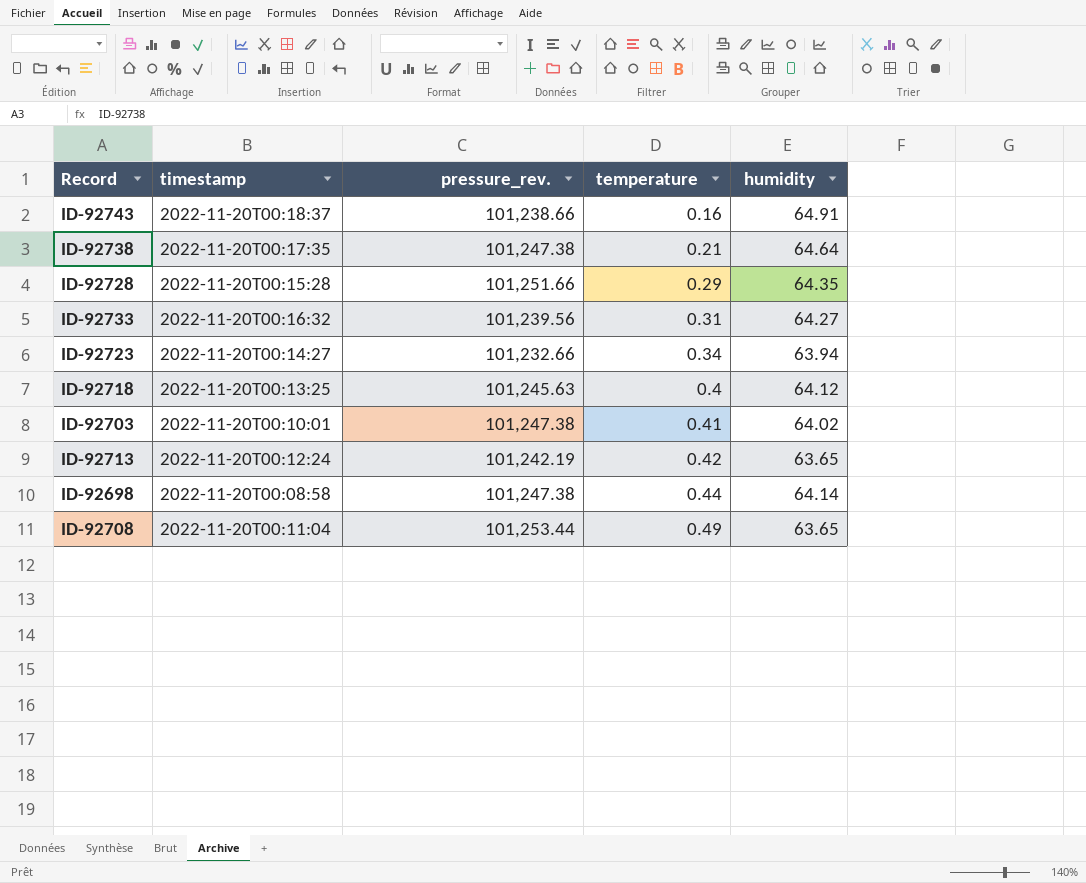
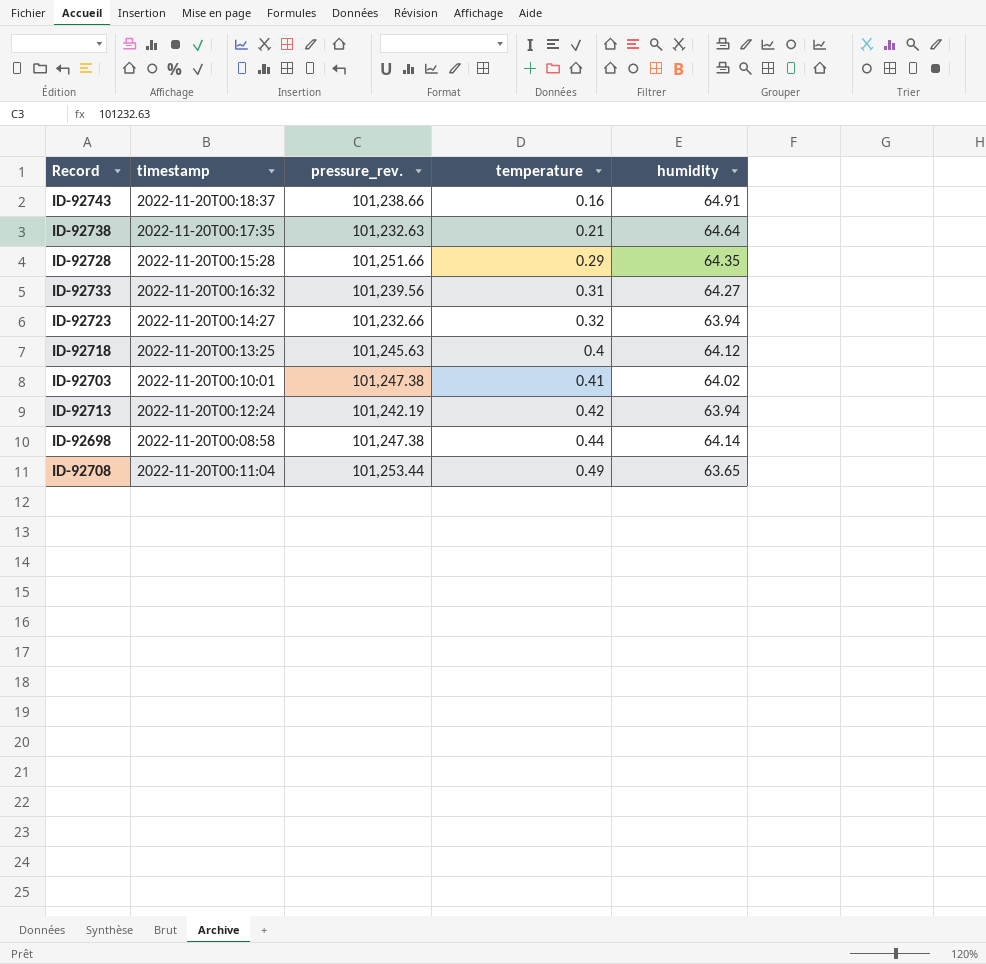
ID-92738 | pressure_rev.: 101,247.38 -> 101,232.63
ID-92723 | temperature: 0.34 -> 0.32
ID-92713 | humidity: 63.65 -> 63.94

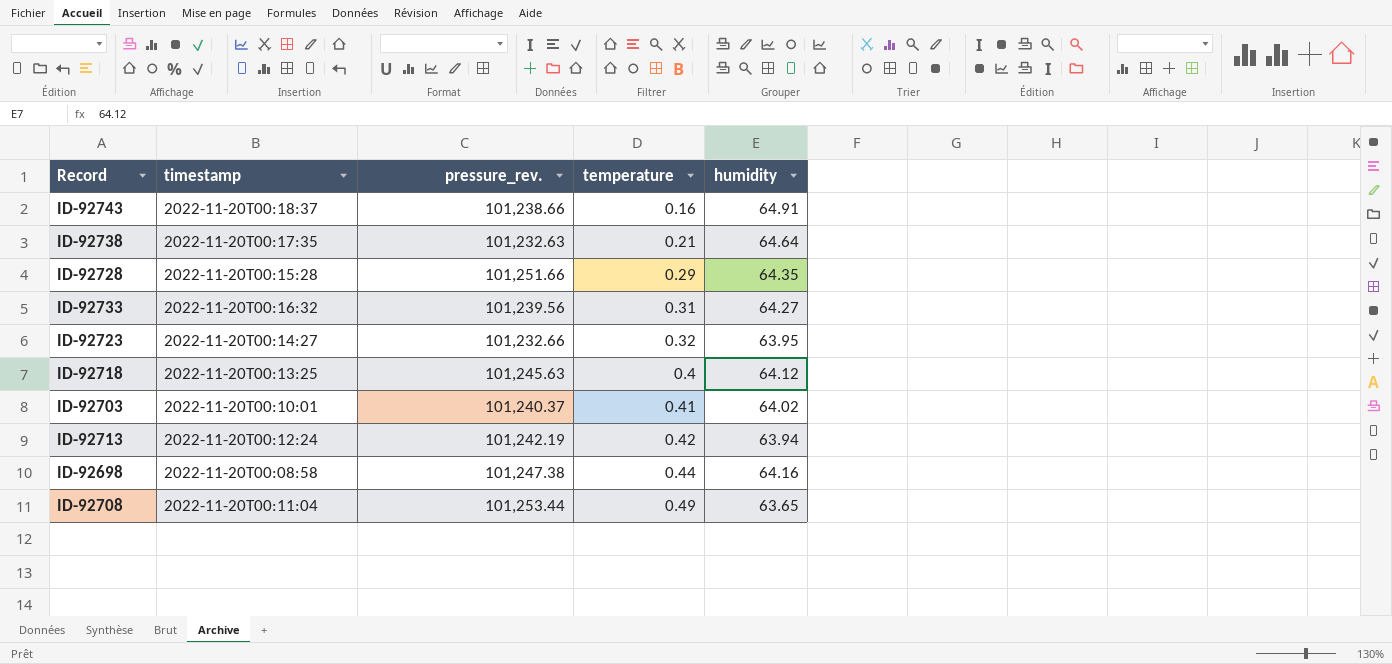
ID-92723 | humidity: 63.94 -> 63.95
ID-92703 | pressure_rev.: 101,247.38 -> 101,240.37
ID-92698 | humidity: 64.14 -> 64.16

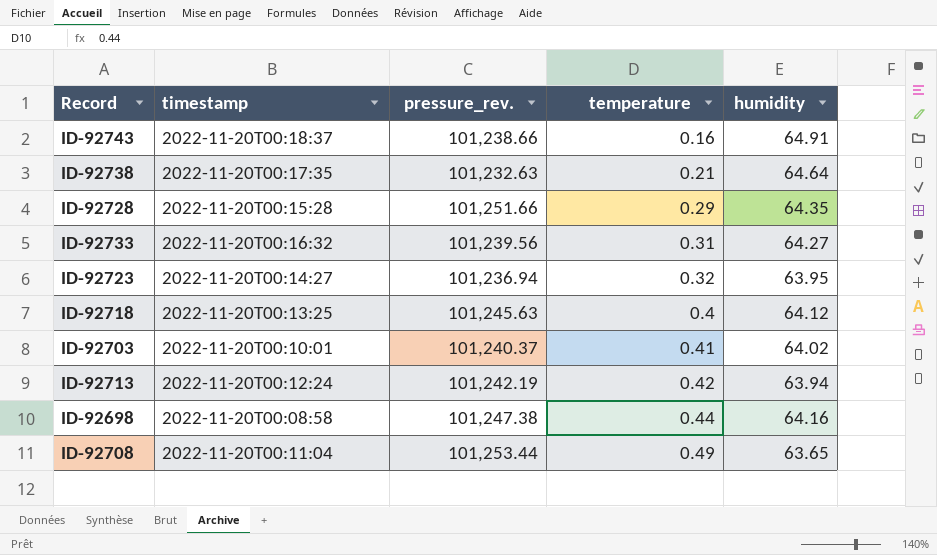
ID-92723 | pressure_rev.: 101,232.66 -> 101,236.94

